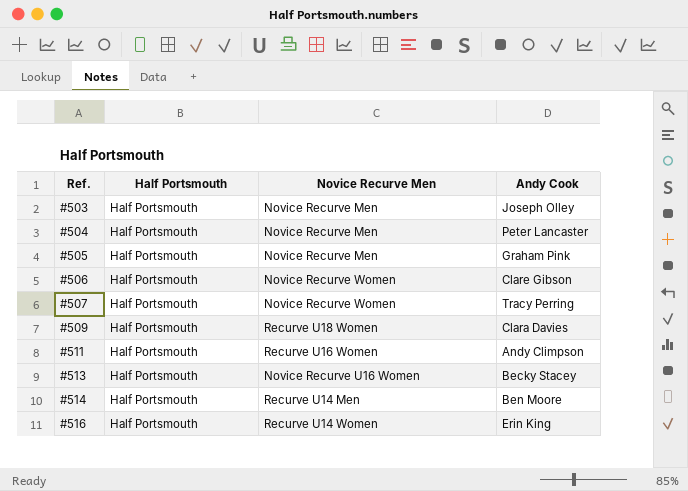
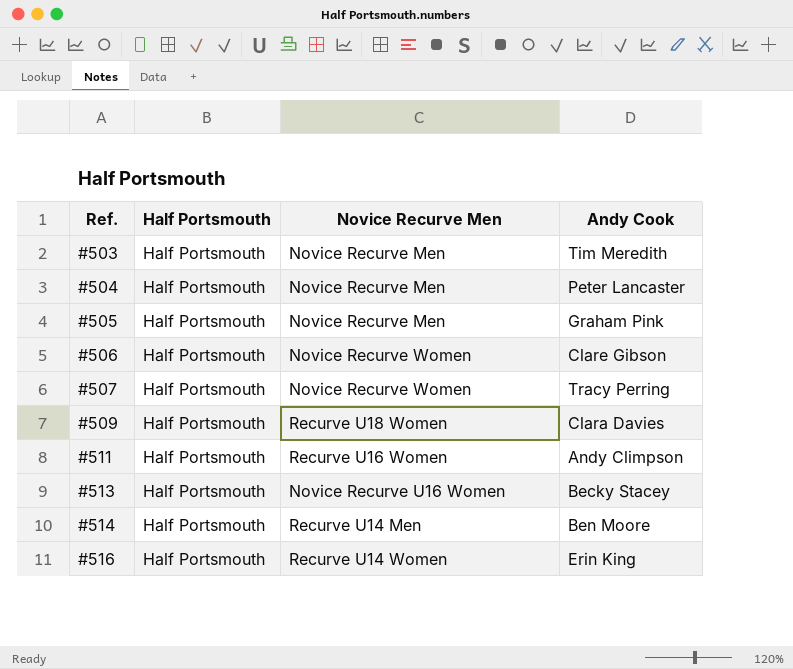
#503 | Andy Cook: Joseph Olley -> Tim Meredith

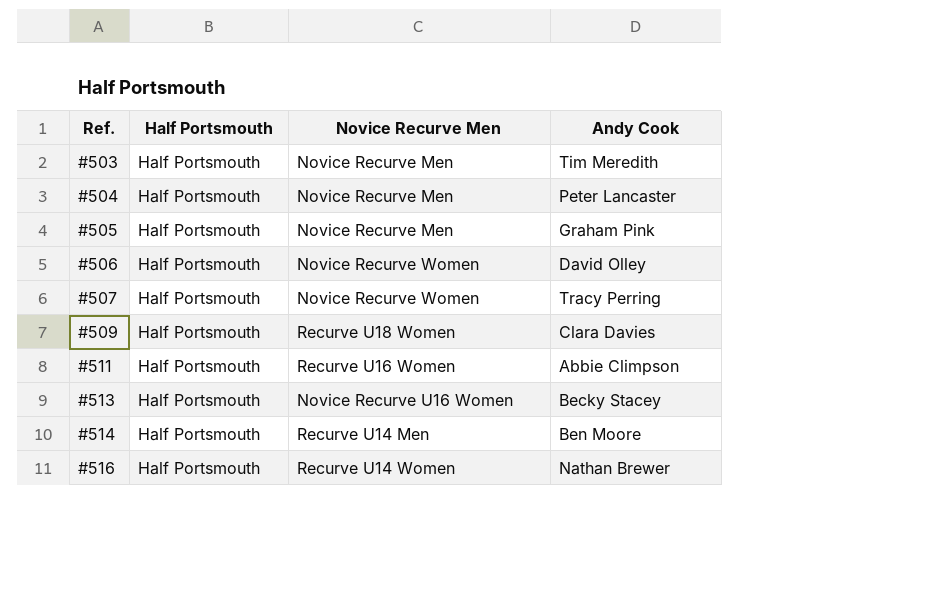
#506 | Andy Cook: Clare Gibson -> David Olley
#511 | Andy Cook: Andy Climpson -> Abbie Climpson
#516 | Andy Cook: Erin King -> Nathan Brewer

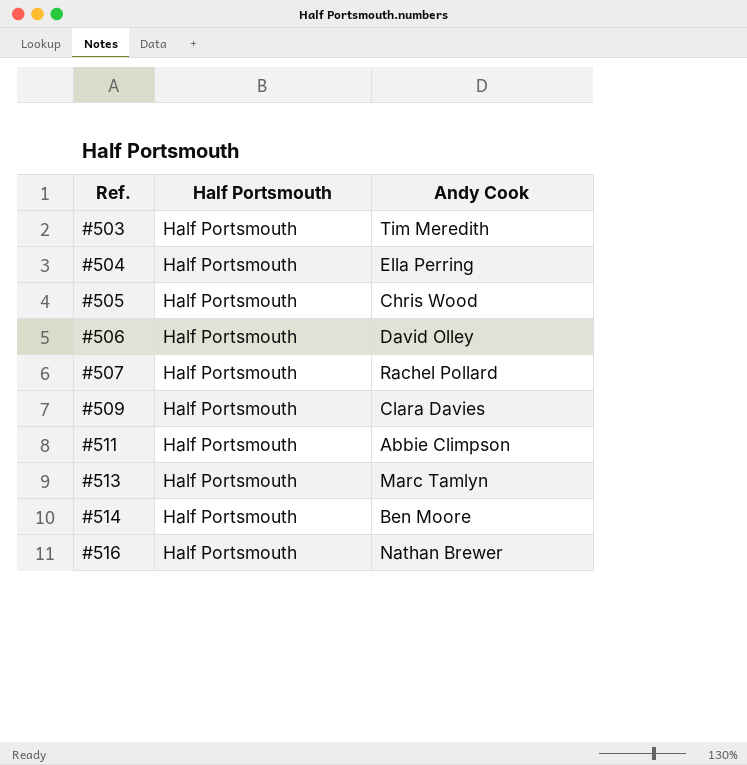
column Novice Recurve Men | position: 3 -> none
#504 | Andy Cook: Peter Lancaster -> Ella Perring
#505 | Andy Cook: Graham Pink -> Chris Wood
#507 | Andy Cook: Tracy Perring -> Rachel Pollard
#513 | Andy Cook: Becky Stacey -> Marc Tamlyn

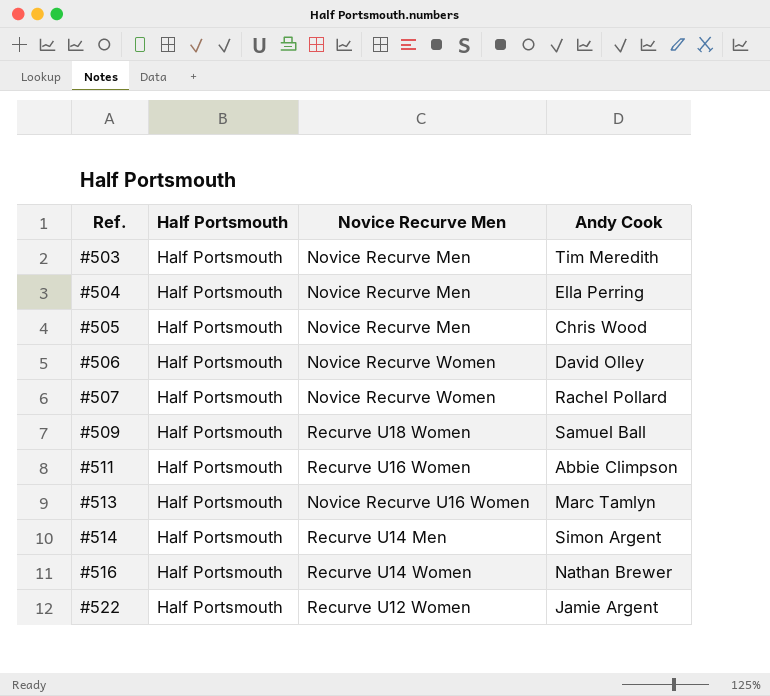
column Novice Recurve Men | position: none -> 3
#509 | Andy Cook: Clara Davies -> Samuel Ball
#514 | Andy Cook: Ben Moore -> Simon Argent
row #522: none -> Half Portsmouth | Recurve U12 Women | Jamie Argent

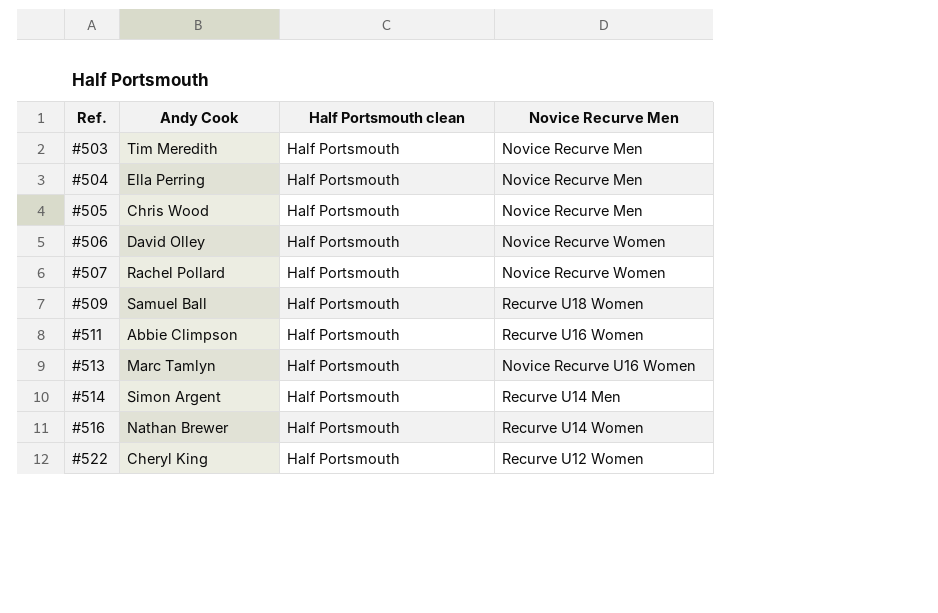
column Andy Cook | position: 4 -> 2
column name: Half Portsmouth -> Half Portsmouth clean
#522 | Andy Cook: Jamie Argent -> Cheryl King

